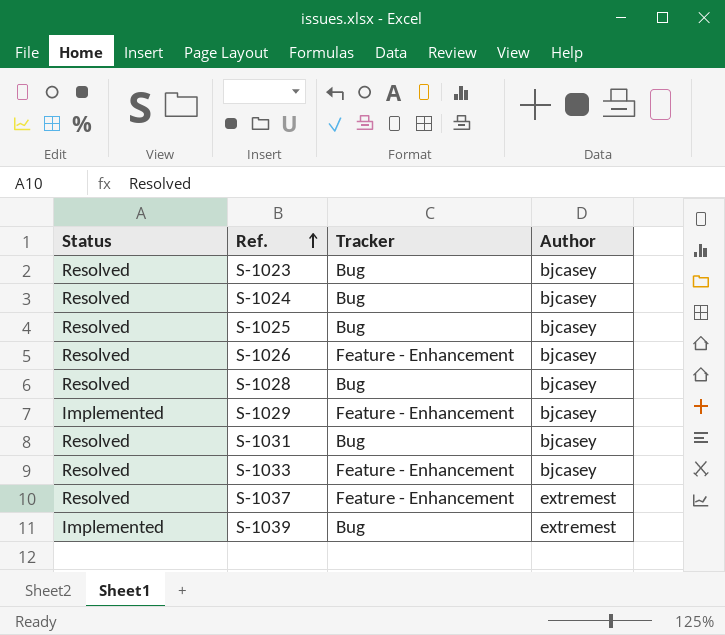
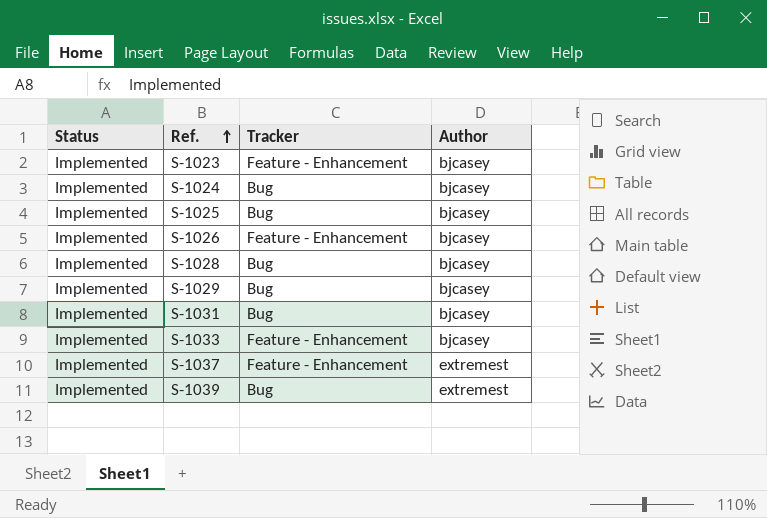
S-1023 | Status: Resolved -> Implemented
S-1023 | Tracker: Bug -> Feature - Enhancement
S-1024 | Status: Resolved -> Implemented
S-1025 | Status: Resolved -> Implemented
S-1026 | Status: Resolved -> Implemented
S-1028 | Status: Resolved -> Implemented
S-1029 | Tracker: Feature - Enhancement -> Bug
S-1031 | Status: Resolved -> Implemented
S-1033 | Status: Resolved -> Implemented
S-1037 | Status: Resolved -> Implemented

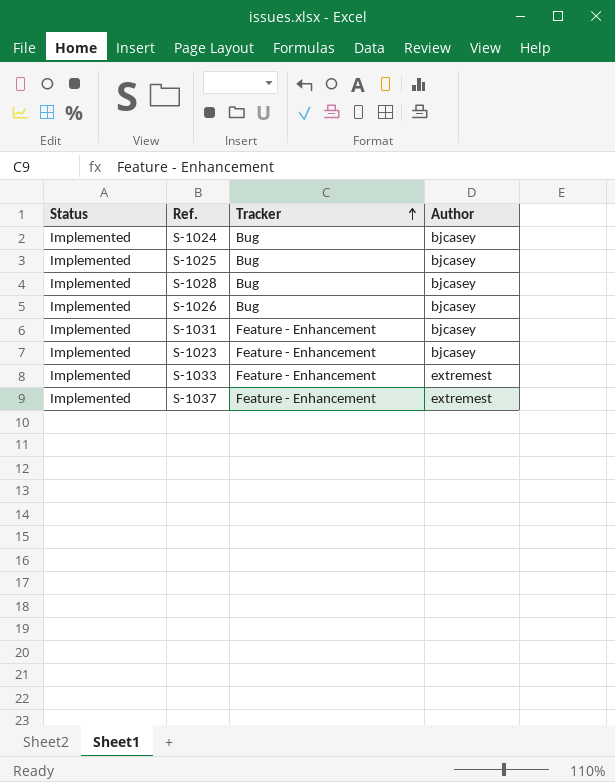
row order: Ref. ascending -> Tracker ascending
row S-1029: Implemented | Bug | bjcasey -> none
row S-1039: Implemented | Bug | extremest -> none
S-1026 | Tracker: Feature - Enhancement -> Bug
S-1031 | Tracker: Bug -> Feature - Enhancement
S-1033 | Author: bjcasey -> extremest

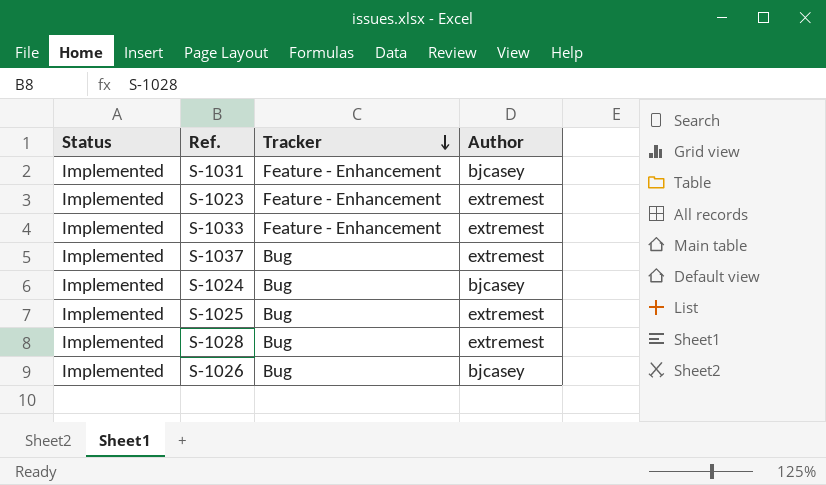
row order: Tracker ascending -> Tracker descending
S-1023 | Author: bjcasey -> extremest
S-1037 | Tracker: Feature - Enhancement -> Bug
S-1025 | Author: bjcasey -> extremest
S-1028 | Author: bjcasey -> extremest

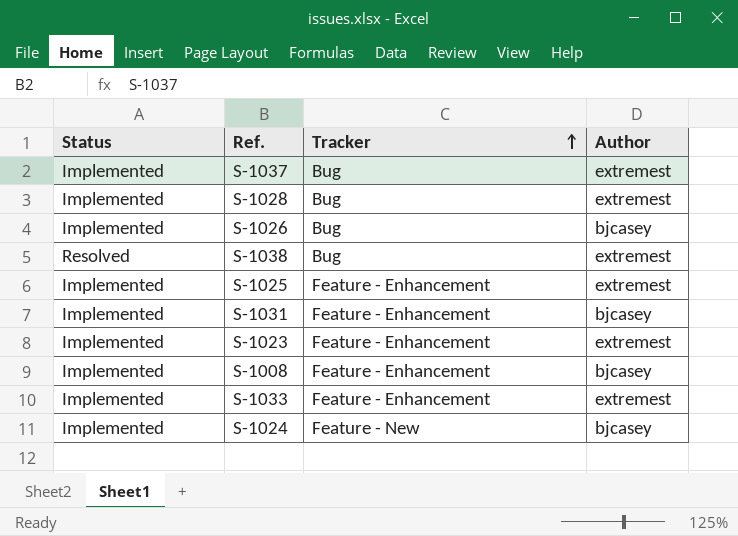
row order: Tracker descending -> Tracker ascending
row S-1038: none -> Resolved | Bug | extremest
S-1025 | Tracker: Bug -> Feature - Enhancement
row S-1008: none -> Implemented | Feature - Enhancement | bjcasey
S-1024 | Tracker: Bug -> Feature - New

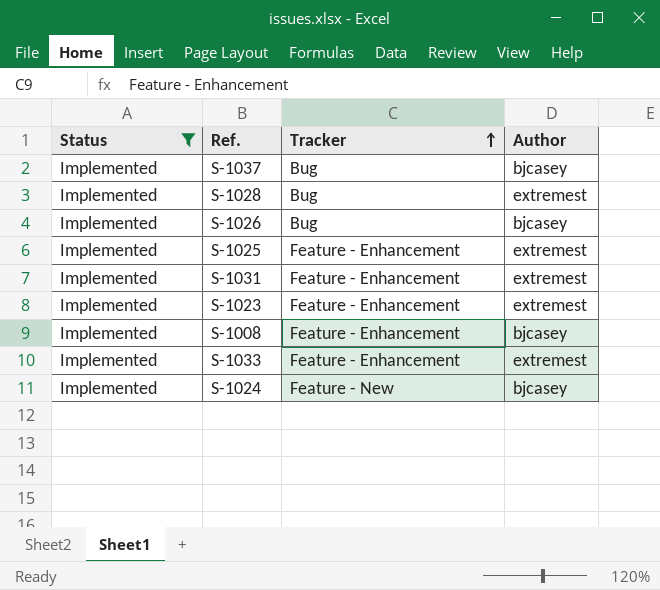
filter: none -> Status = Implemented
S-1037 | Author: extremest -> bjcasey
S-1031 | Author: bjcasey -> extremest

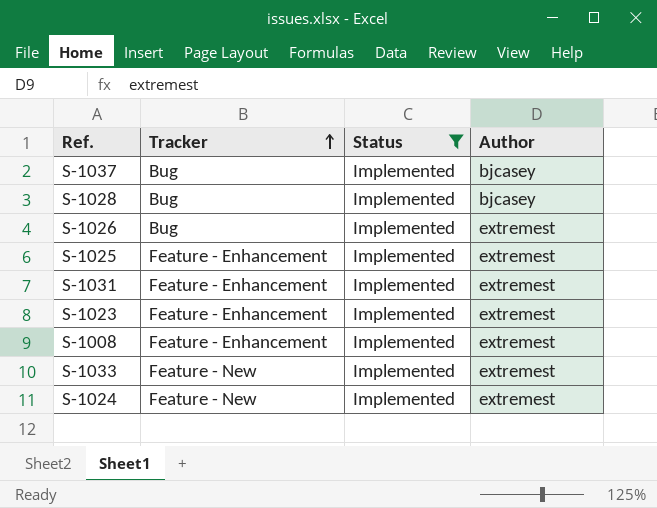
column Status | position: 1 -> 3
S-1028 | Author: extremest -> bjcasey
S-1026 | Author: bjcasey -> extremest
S-1008 | Author: bjcasey -> extremest
S-1033 | Tracker: Feature - Enhancement -> Feature - New
S-1024 | Author: bjcasey -> extremest

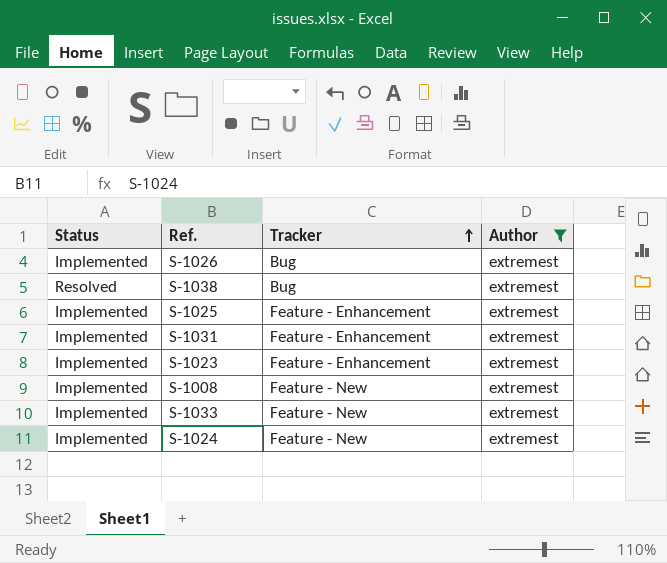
filter: Status = Implemented -> Author = extremest
column Status | position: 3 -> 1
S-1008 | Tracker: Feature - Enhancement -> Feature - New

